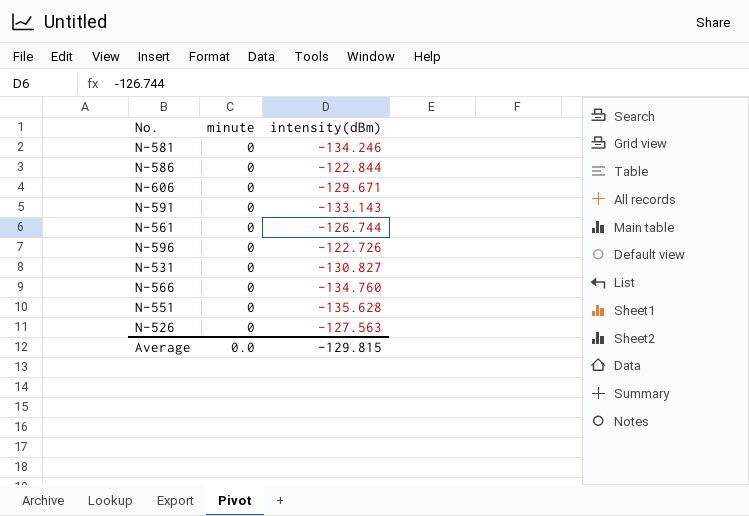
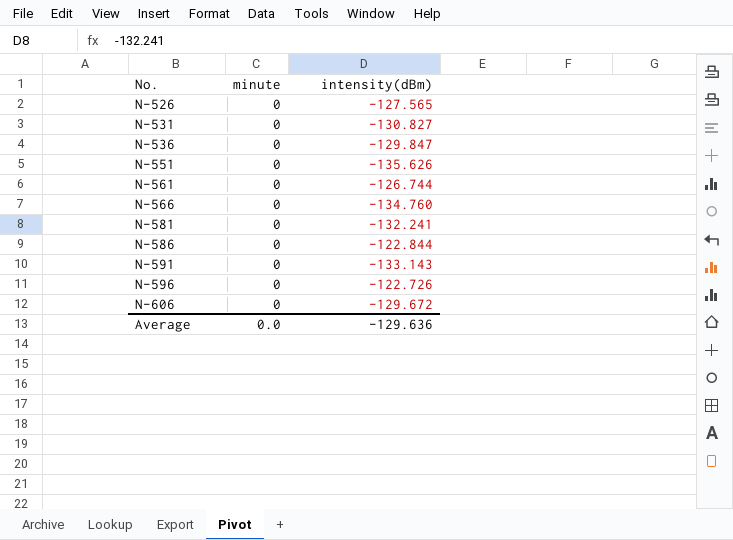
row order: none -> No. ascending
N-526 | intensity(dBm): -127.563 -> -127.565
row N-536: none -> 0 | -129.847
N-551 | intensity(dBm): -135.628 -> -135.626
N-581 | intensity(dBm): -134.246 -> -132.241
N-606 | intensity(dBm): -129.671 -> -129.672
Average | intensity(dBm): -129.815 -> -129.636

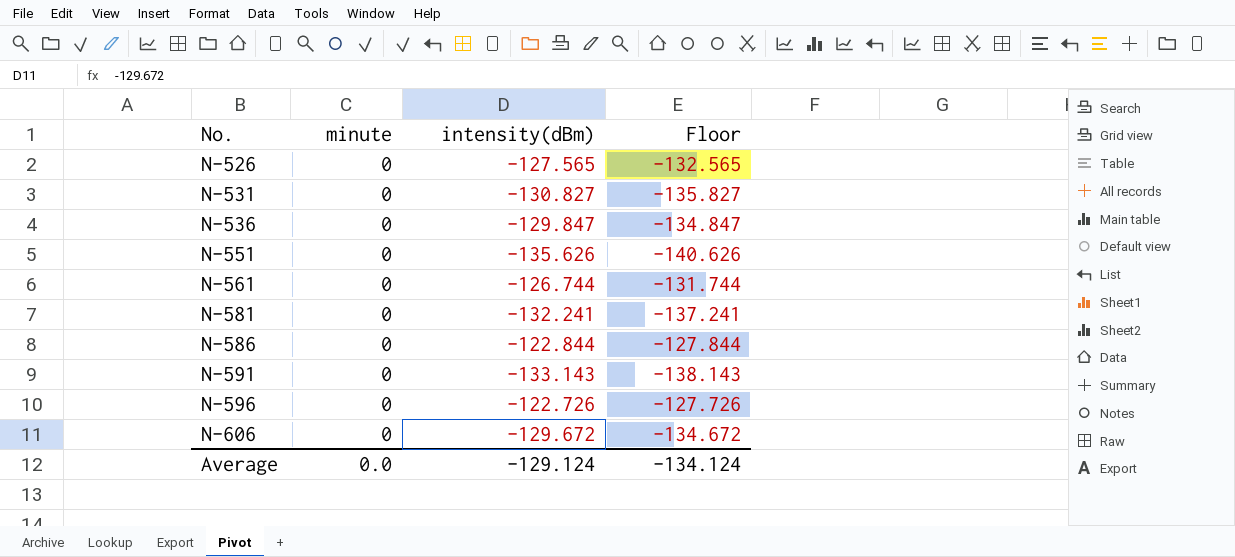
column Floor | formula: none -> [intensity(dBm)] - 5
row N-566: 0 | -134.760 -> none
Average | intensity(dBm): -129.636 -> -129.124

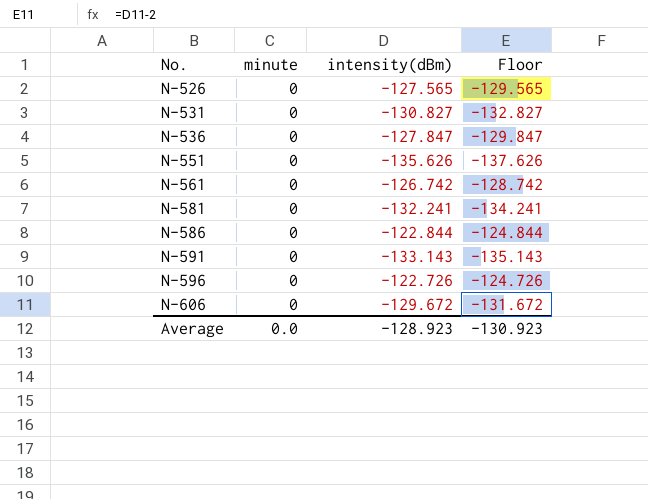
column Floor | formula: [intensity(dBm)] - 5 -> [intensity(dBm)] - 2
N-536 | intensity(dBm): -129.847 -> -127.847
N-561 | intensity(dBm): -126.744 -> -126.742
Average | intensity(dBm): -129.124 -> -128.923
Average | Floor: -134.124 -> -130.923

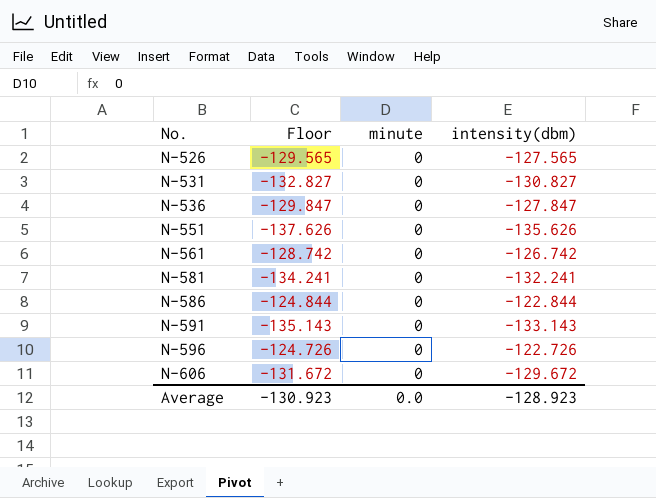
column Floor | position: 4 -> 2
column name: intensity(dBm) -> intensity(dbm)

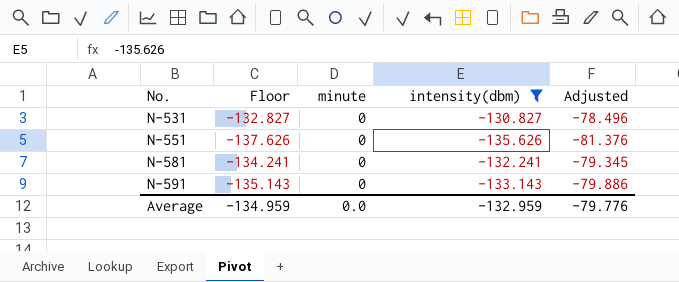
filter: none -> intensity(dbm) <= -130.827
column Adjusted | formula: none -> [intensity(dbm)] * 0.6
Average | Floor: -130.923 -> -134.959
Average | intensity(dbm): -128.923 -> -132.959

